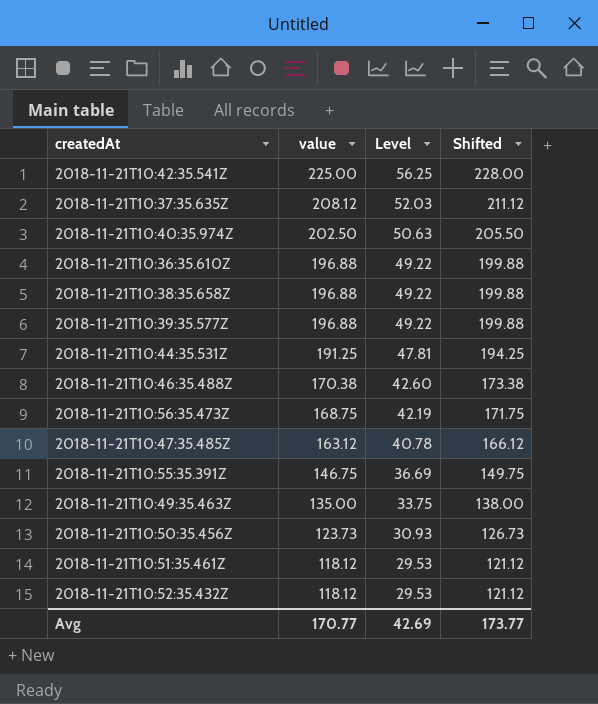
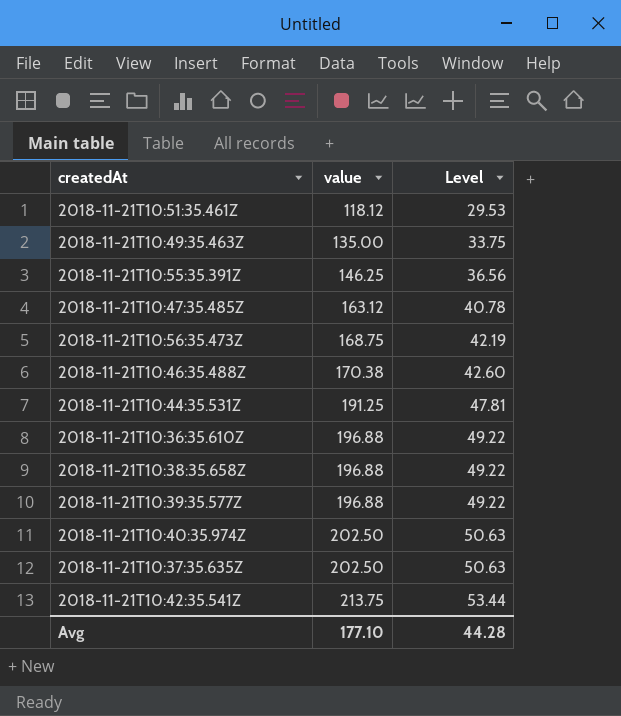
row order: value descending -> value ascending
column Shifted | formula: [value] + 3 -> none
row 2018-11-21T10:50:35.456Z: 123.73 | 30.93 | 126.73 -> none
row 2018-11-21T10:52:35.432Z: 118.12 | 29.53 | 121.12 -> none
2018-11-21T10:55:35.391Z | value: 146.75 -> 146.25
2018-11-21T10:55:35.391Z | Level: 36.69 -> 36.56
2018-11-21T10:37:35.635Z | value: 208.12 -> 202.50
2018-11-21T10:37:35.635Z | Level: 52.03 -> 50.63
2018-11-21T10:42:35.541Z | value: 225.00 -> 213.75
2018-11-21T10:42:35.541Z | Level: 56.25 -> 53.44
Avg | value: 170.77 -> 177.10
Avg | Level: 42.69 -> 44.28

